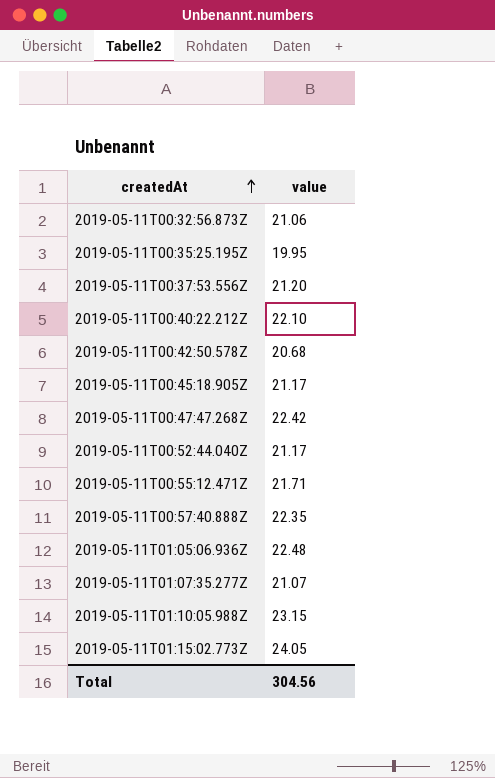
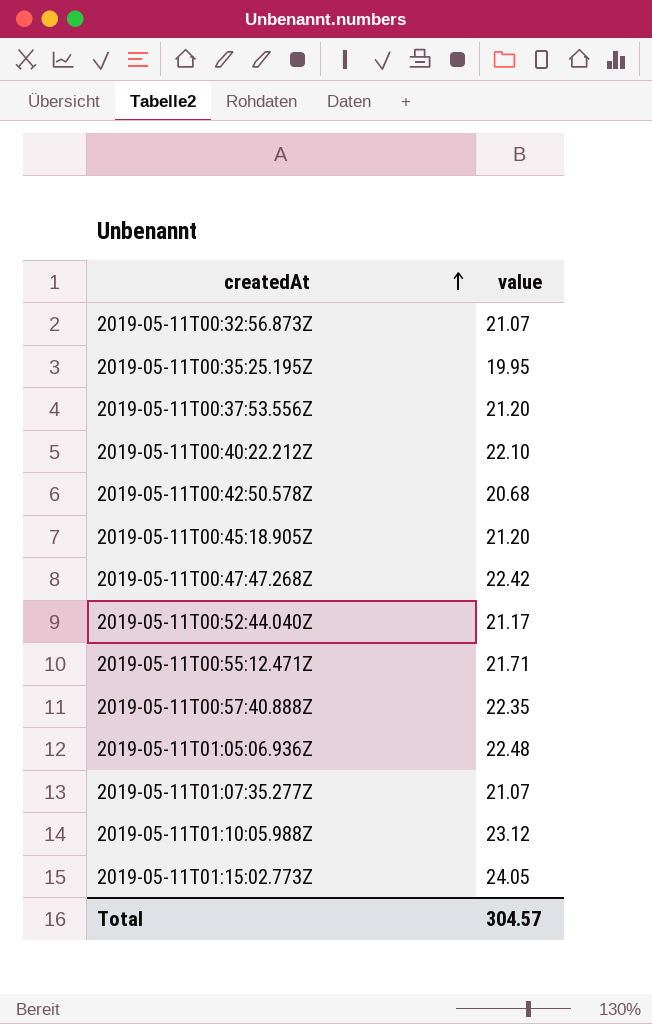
2019-05-11T00:32:56.873Z | value: 21.06 -> 21.07
2019-05-11T00:45:18.905Z | value: 21.17 -> 21.20
2019-05-11T01:10:05.988Z | value: 23.15 -> 23.12
Total | value: 304.56 -> 304.57

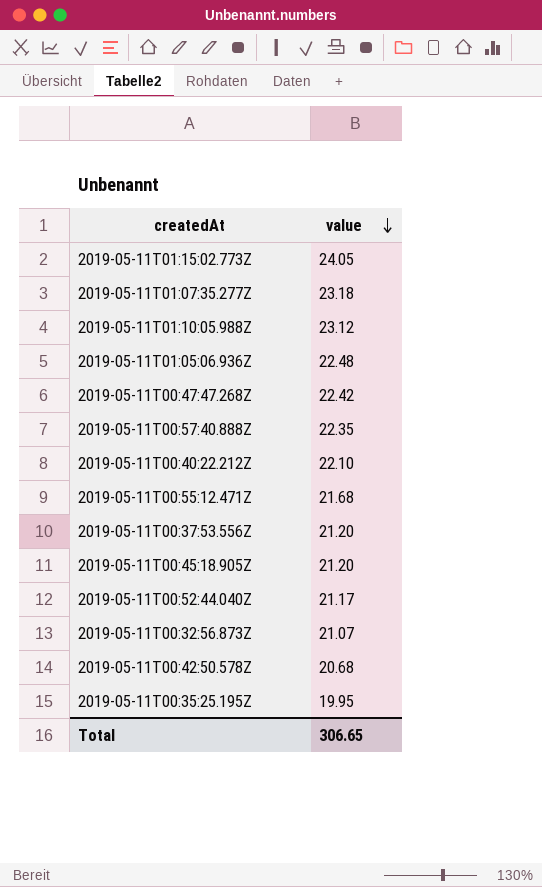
row order: createdAt ascending -> value descending
2019-05-11T01:07:35.277Z | value: 21.07 -> 23.18
2019-05-11T00:55:12.471Z | value: 21.71 -> 21.68
Total | value: 304.57 -> 306.65

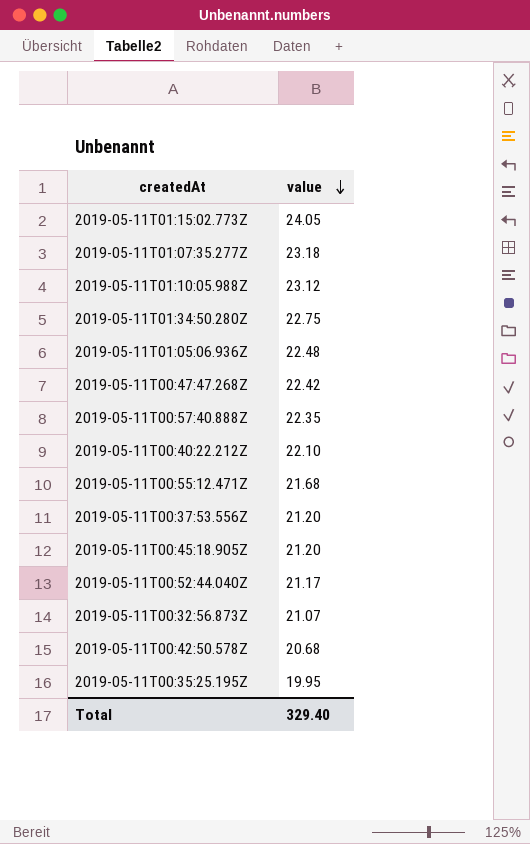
row 2019-05-11T01:34:50.280Z: none -> 22.75
Total | value: 306.65 -> 329.40

